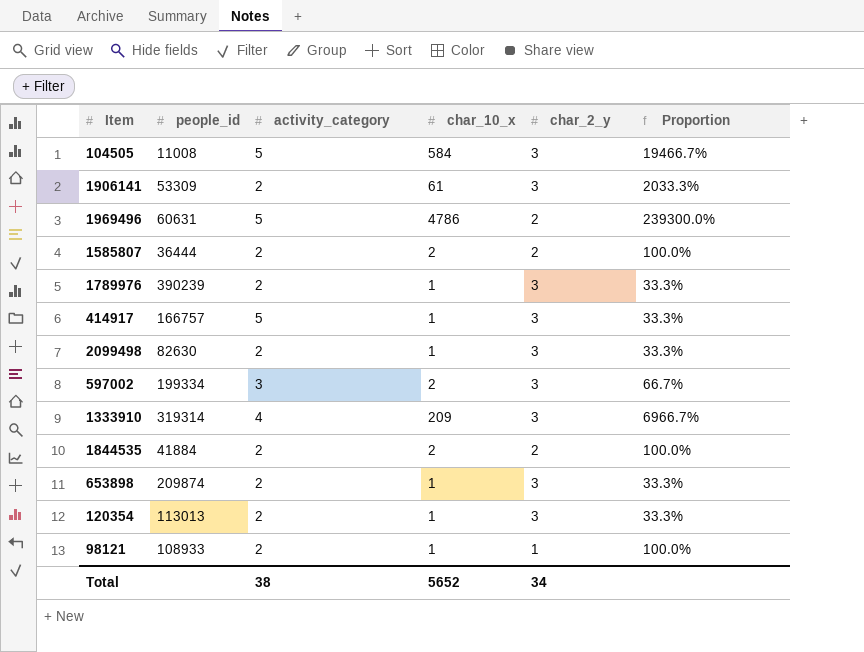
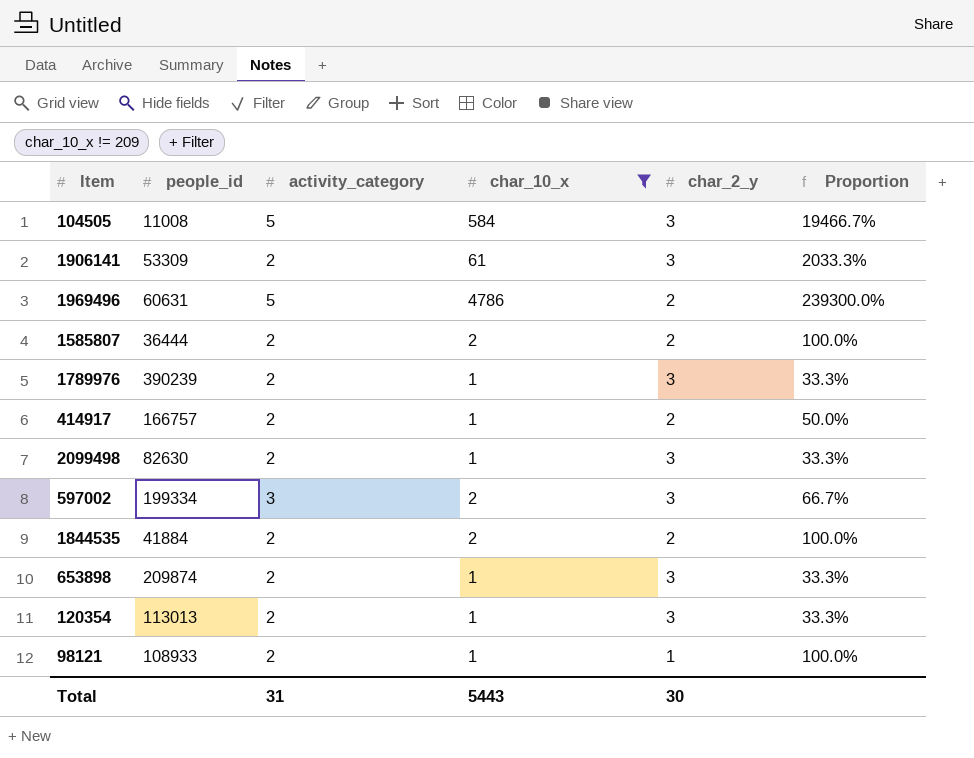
filter: none -> char_10_x != 209
414917 | activity_category: 5 -> 2
414917 | char_2_y: 3 -> 2
414917 | Proportion: 33.3% -> 50.0%
Total | activity_category: 38 -> 31
Total | char_10_x: 5652 -> 5443
Total | char_2_y: 34 -> 30

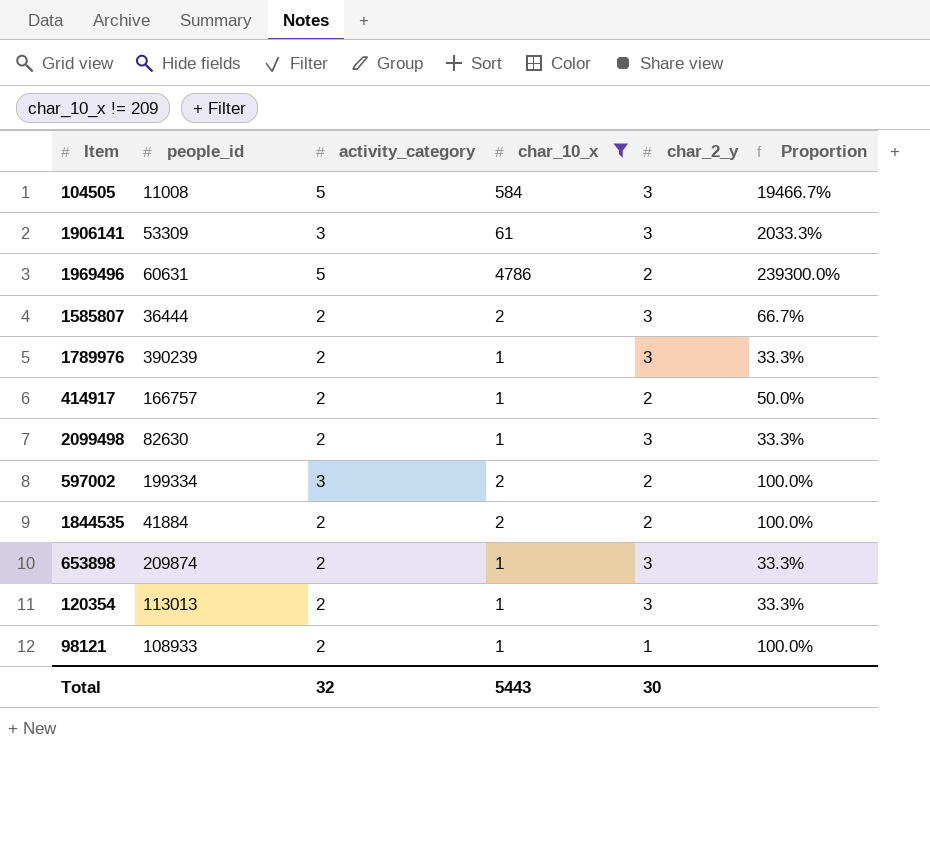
1906141 | activity_category: 2 -> 3
1585807 | char_2_y: 2 -> 3
1585807 | Proportion: 100.0% -> 66.7%
597002 | char_2_y: 3 -> 2
597002 | Proportion: 66.7% -> 100.0%
Total | activity_category: 31 -> 32

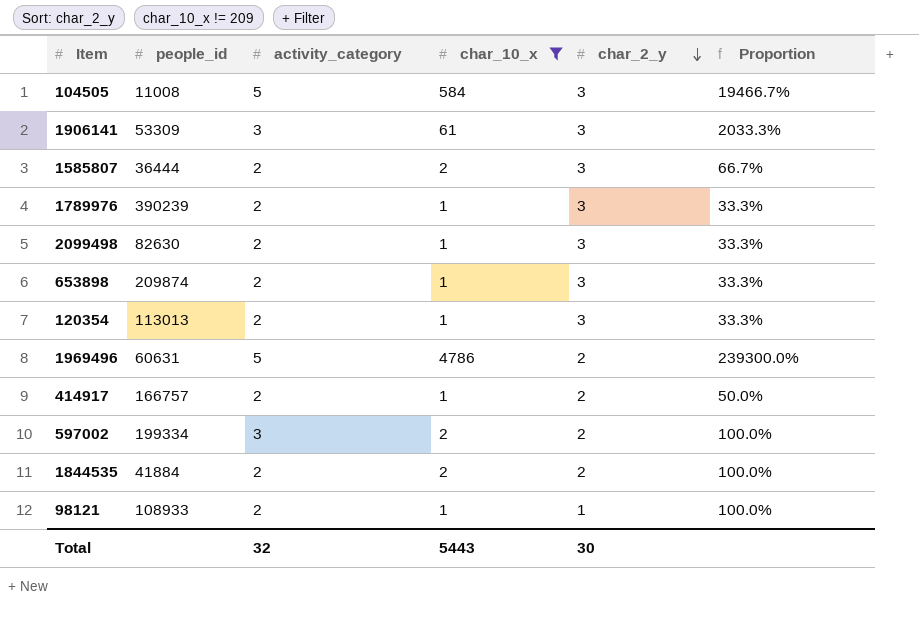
row order: none -> char_2_y descending

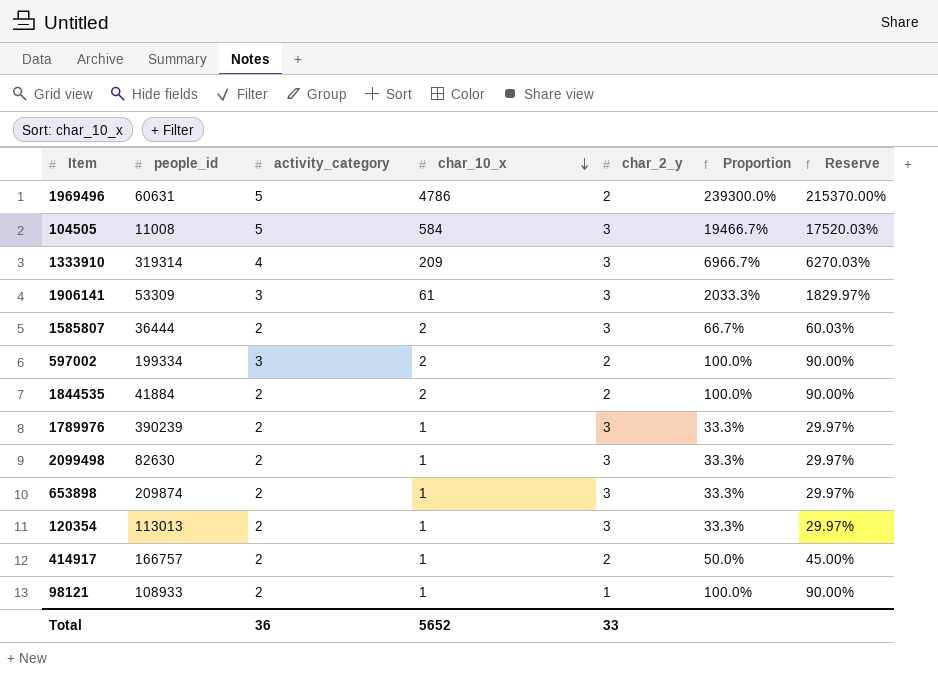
filter: char_10_x != 209 -> none
row order: char_2_y descending -> char_10_x descending
column Reserve | formula: none -> [Proportion] * 0.9
Total | activity_category: 32 -> 36
Total | char_10_x: 5443 -> 5652
Total | char_2_y: 30 -> 33

